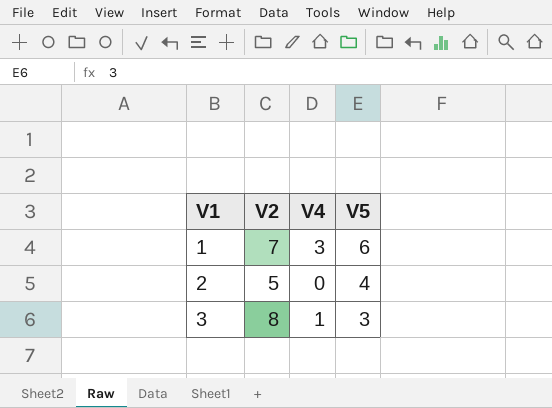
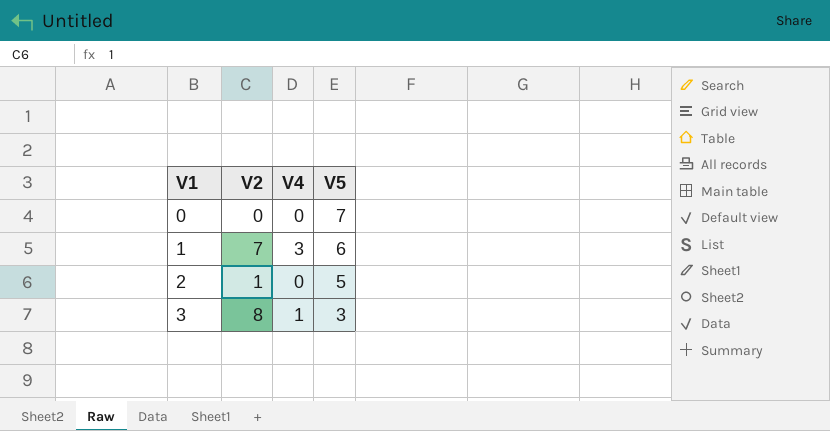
row 0: none -> 0 | 0 | 7
2 | V2: 5 -> 1
2 | V5: 4 -> 5

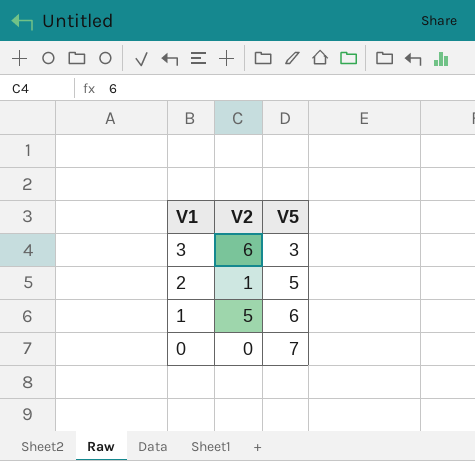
row order: V1 ascending -> V1 descending
column V4 | position: 3 -> none
3 | V2: 8 -> 6
1 | V2: 7 -> 5

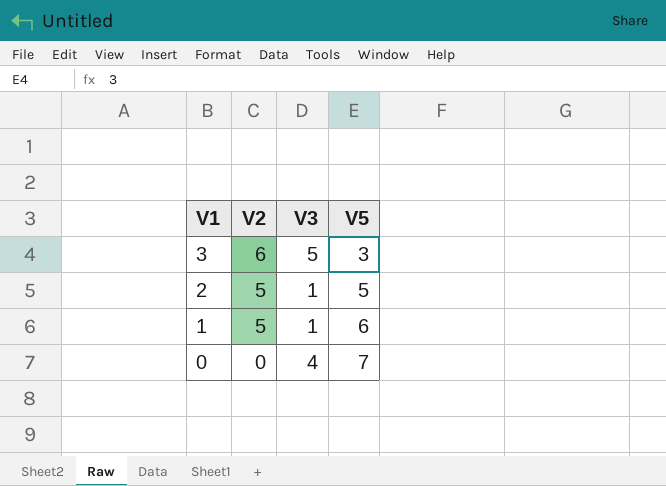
column V3 | position: none -> 3
2 | V2: 1 -> 5

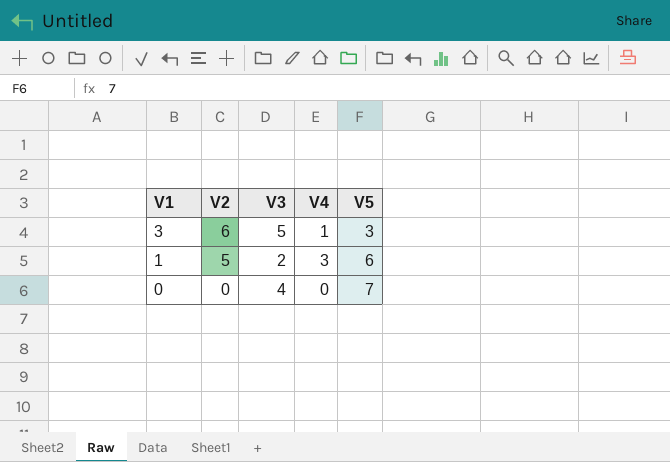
column V4 | position: none -> 4
row 2: 5 | 1 | 5 -> none
1 | V3: 1 -> 2

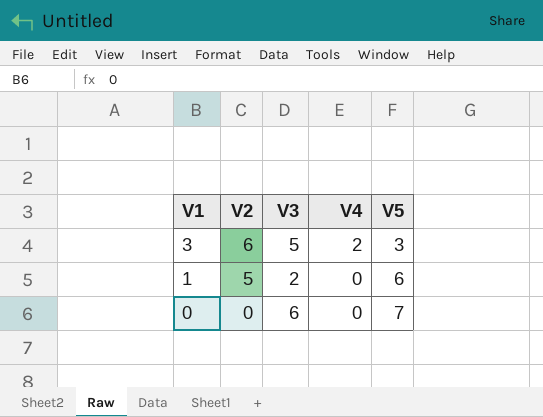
3 | V4: 1 -> 2
1 | V4: 3 -> 0
0 | V3: 4 -> 6

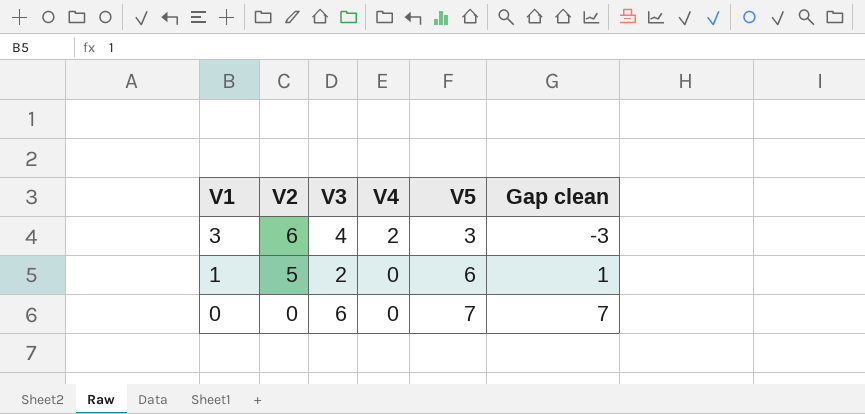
column Gap clean | formula: none -> [V5] - [V2]
3 | V3: 5 -> 4

